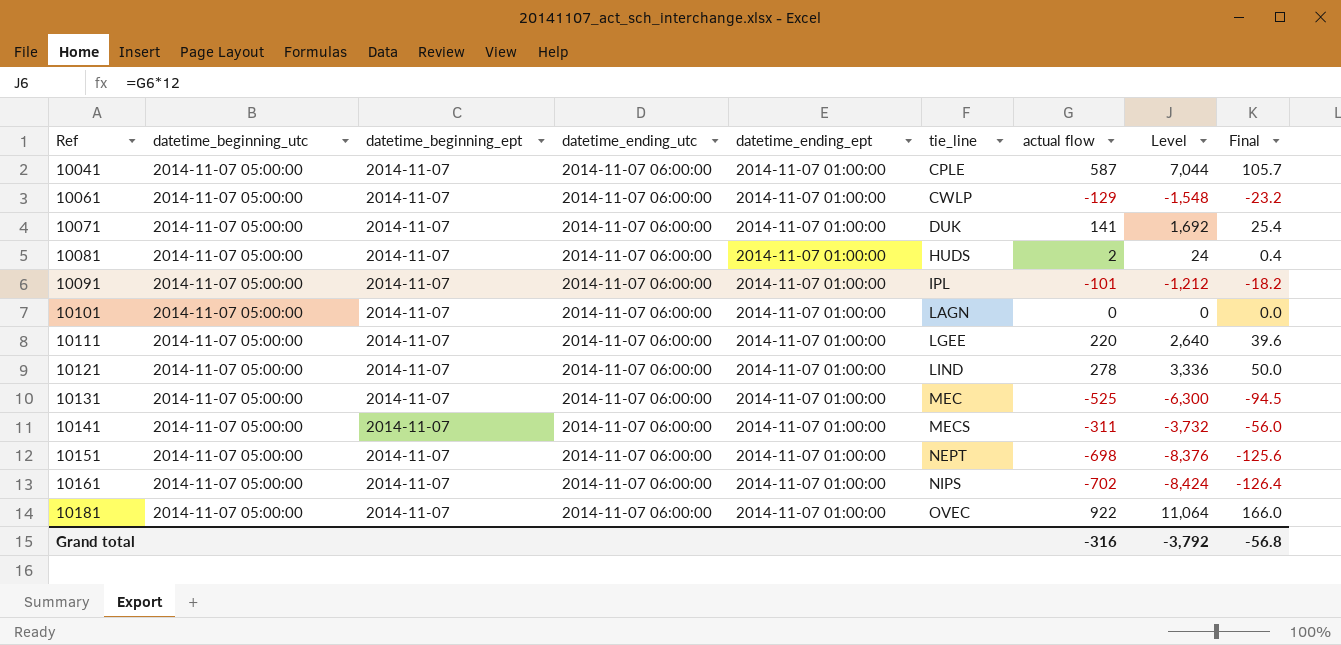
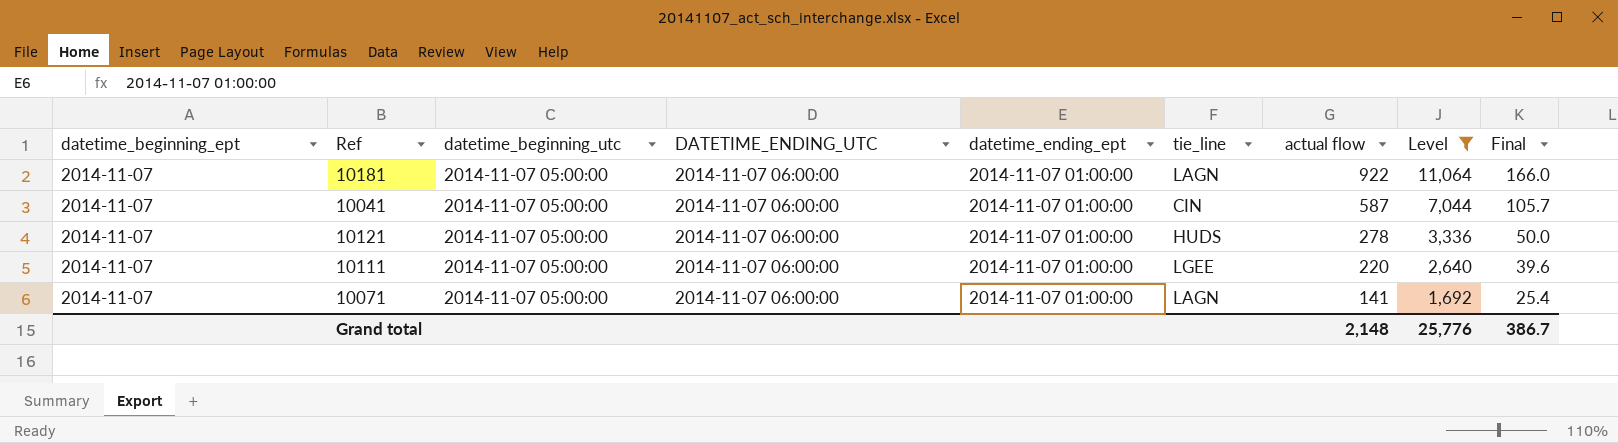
filter: none -> Level >= 1,692
row order: Ref ascending -> actual flow descending
column datetime_beginning_ept | position: 3 -> 1
column name: datetime_ending_utc -> DATETIME_ENDING_UTC
10181 | tie_line: OVEC -> LAGN
10041 | tie_line: CPLE -> CIN
10121 | tie_line: LIND -> HUDS
10071 | tie_line: DUK -> LAGN
Grand total | actual flow: -316 -> 2,148
Grand total | Level: -3,792 -> 25,776
Grand total | Final: -56.8 -> 386.7

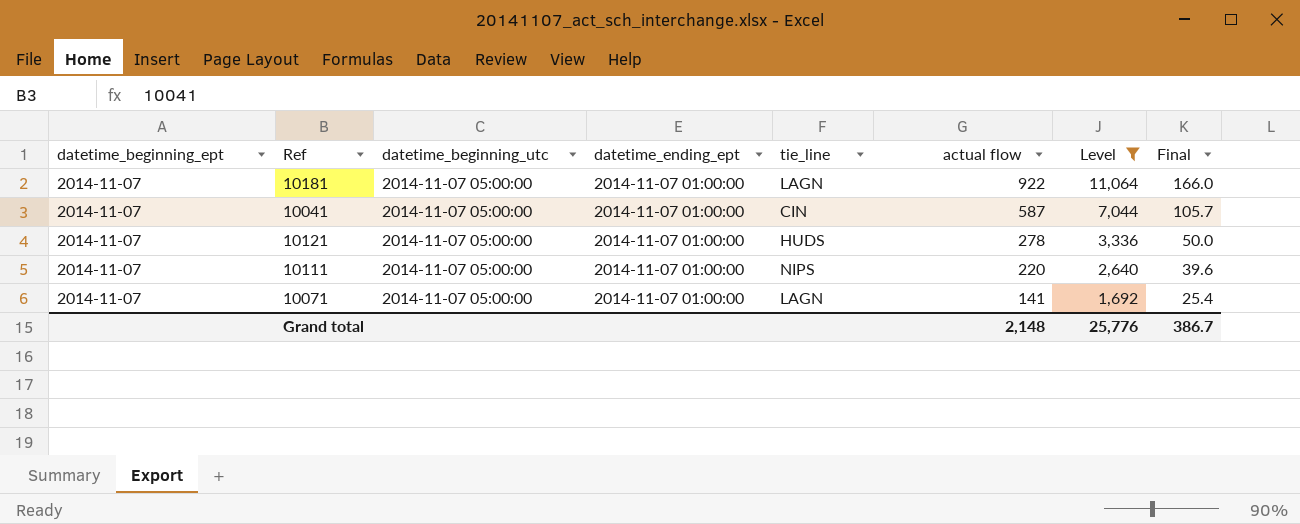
column DATETIME_ENDING_UTC | position: 4 -> none
10111 | tie_line: LGEE -> NIPS

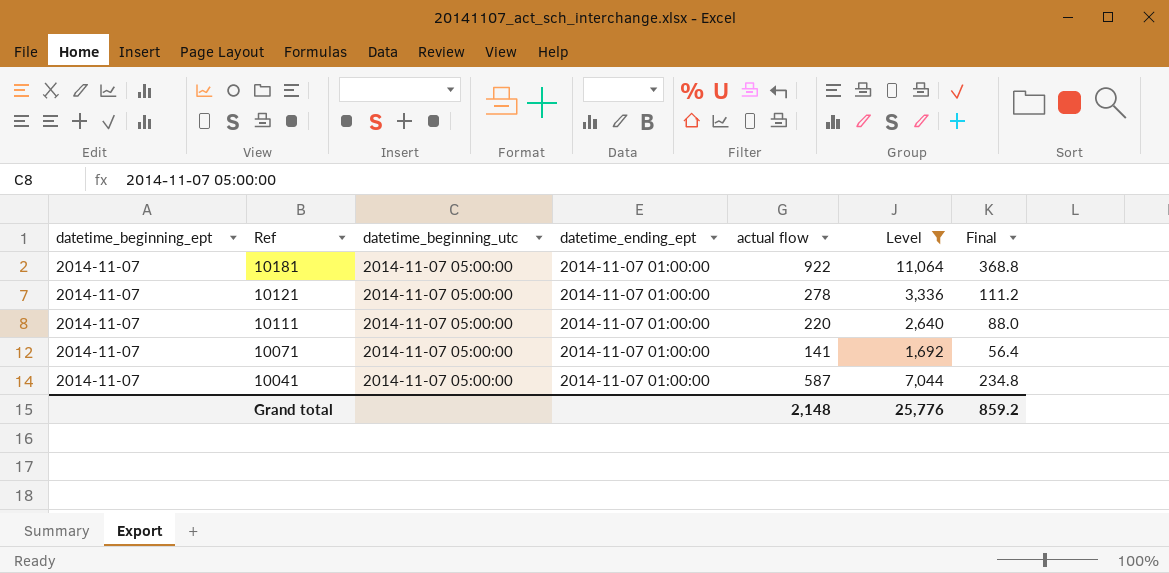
row order: actual flow descending -> Ref descending
column tie_line | position: 5 -> none
column Final | formula: [actual flow] * 0.18 -> [actual flow] * 0.4
Grand total | Final: 386.7 -> 859.2

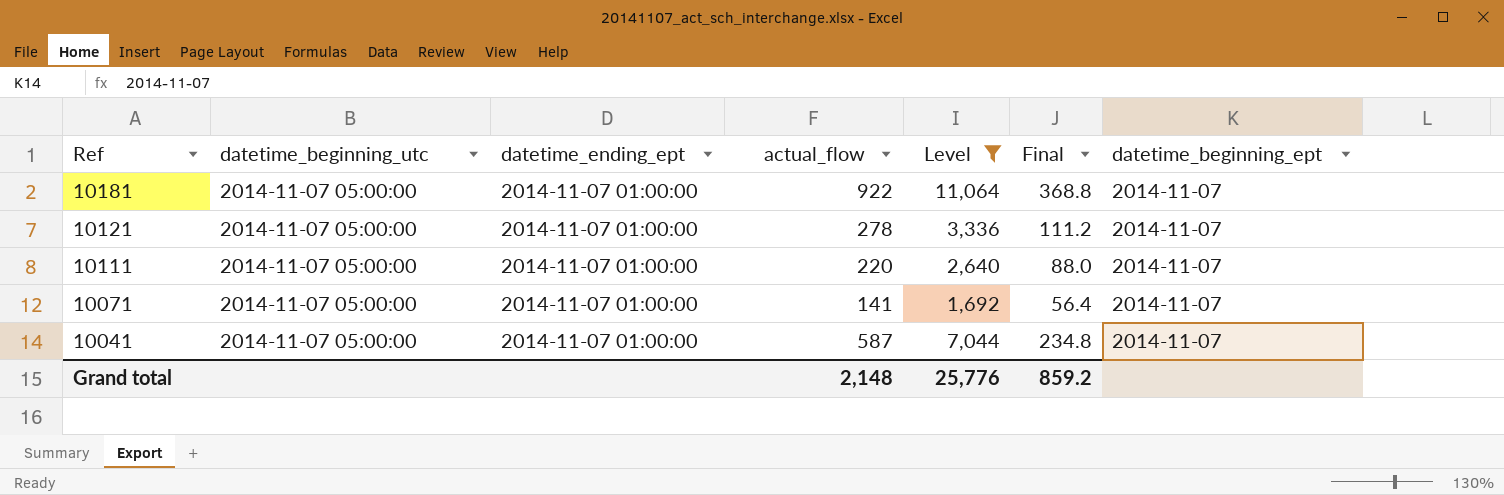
column name: actual flow -> actual_flow
column datetime_beginning_ept | position: 1 -> 7

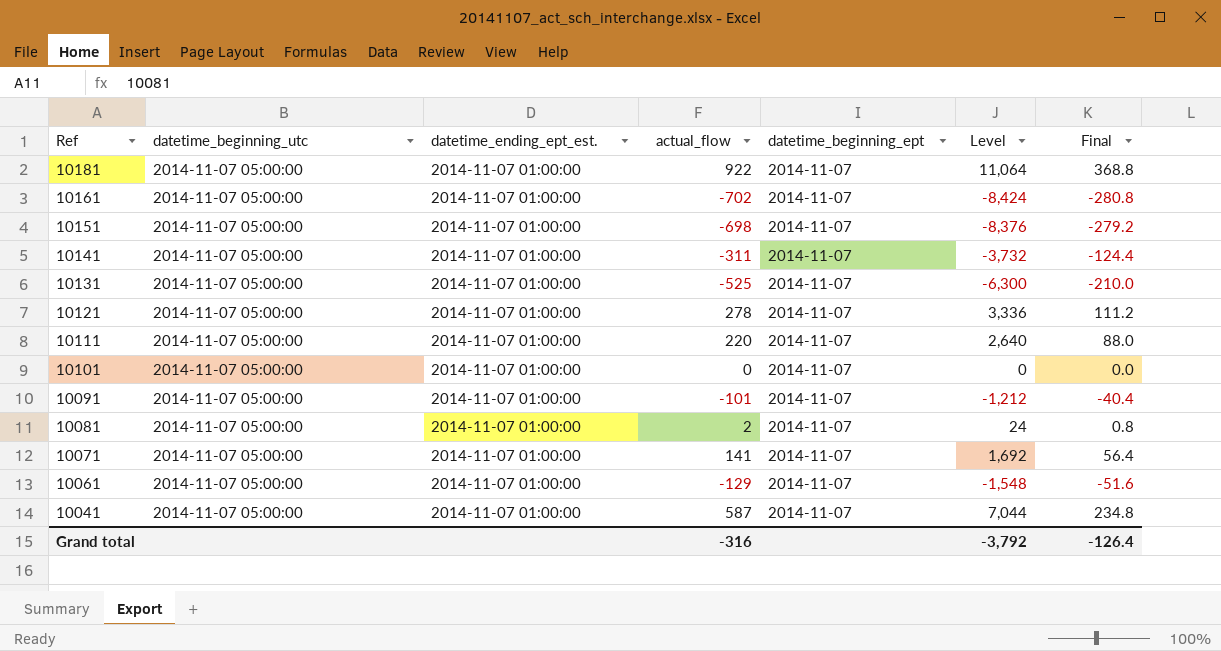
filter: Level >= 1,692 -> none
column name: datetime_ending_ept -> datetime_ending_ept_est.
column datetime_beginning_ept | position: 7 -> 5
Grand total | actual_flow: 2,148 -> -316
Grand total | Level: 25,776 -> -3,792
Grand total | Final: 859.2 -> -126.4

